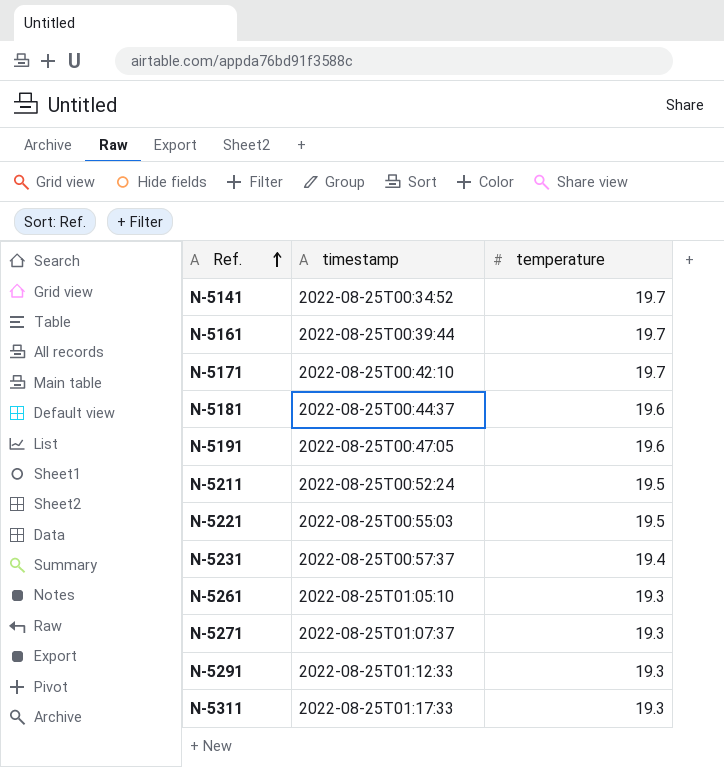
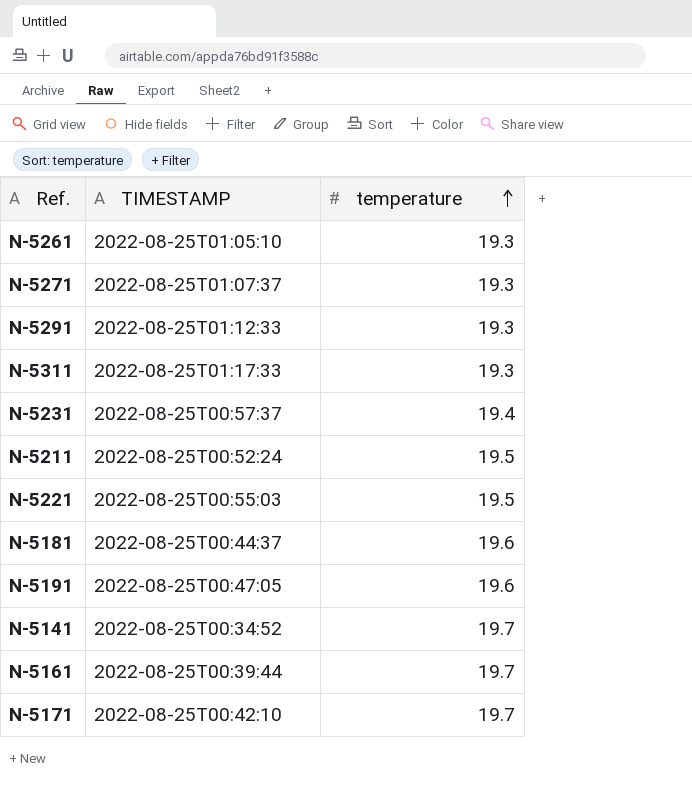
row order: Ref. ascending -> temperature ascending
column name: timestamp -> TIMESTAMP

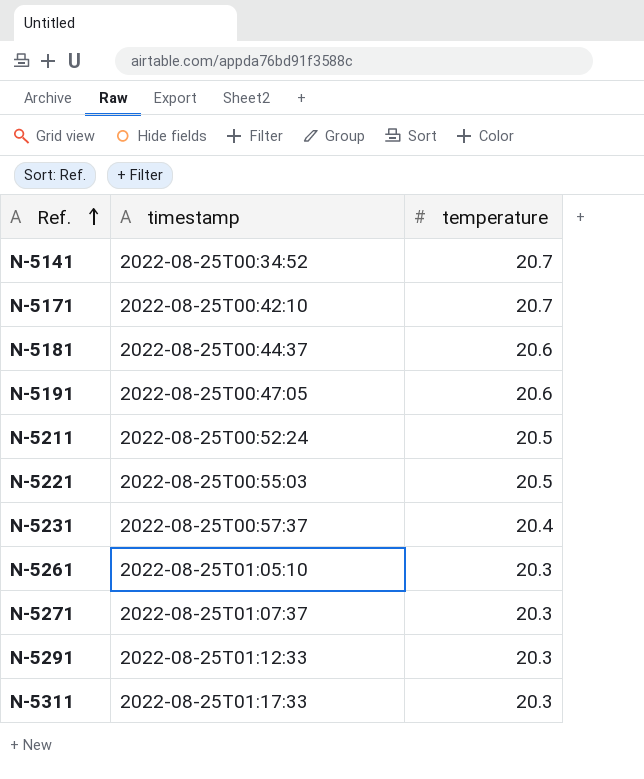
row order: temperature ascending -> Ref. ascending
column name: TIMESTAMP -> timestamp
row N-5161: 2022-08-25T00:39:44 | 19.7 -> none
N-5141 | temperature: 19.7 -> 20.7
N-5171 | temperature: 19.7 -> 20.7
N-5181 | temperature: 19.6 -> 20.6
N-5191 | temperature: 19.6 -> 20.6
N-5211 | temperature: 19.5 -> 20.5
N-5221 | temperature: 19.5 -> 20.5
N-5231 | temperature: 19.4 -> 20.4
N-5261 | temperature: 19.3 -> 20.3
N-5271 | temperature: 19.3 -> 20.3
N-5291 | temperature: 19.3 -> 20.3
N-5311 | temperature: 19.3 -> 20.3

